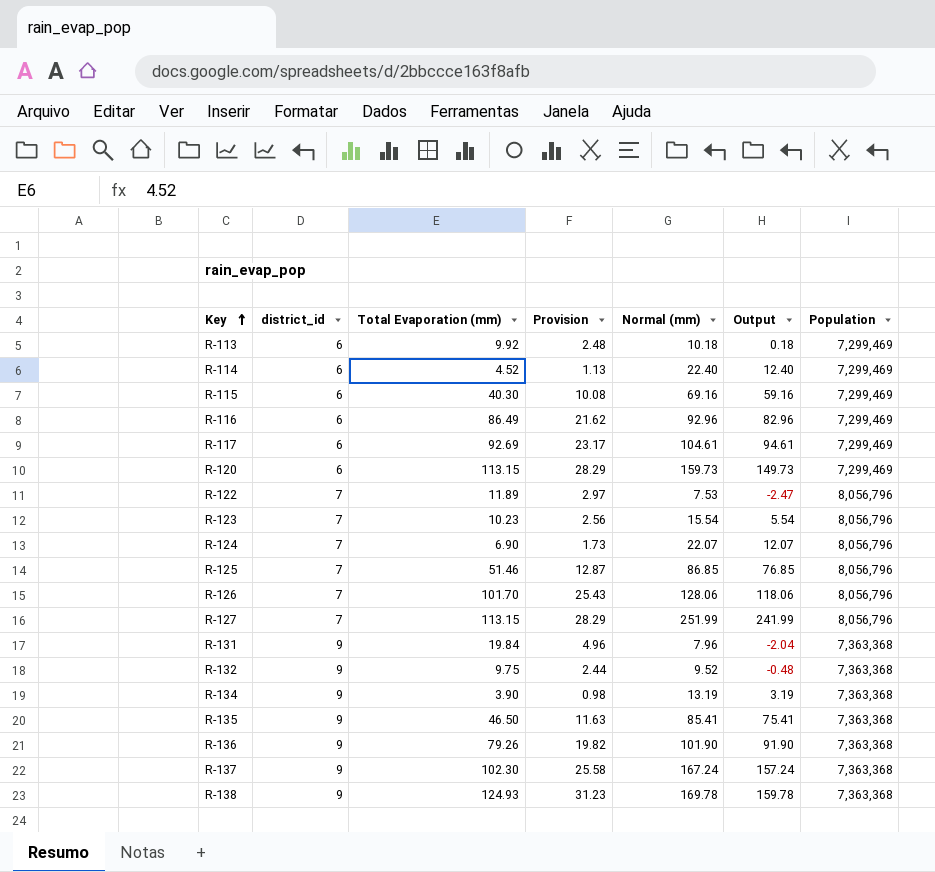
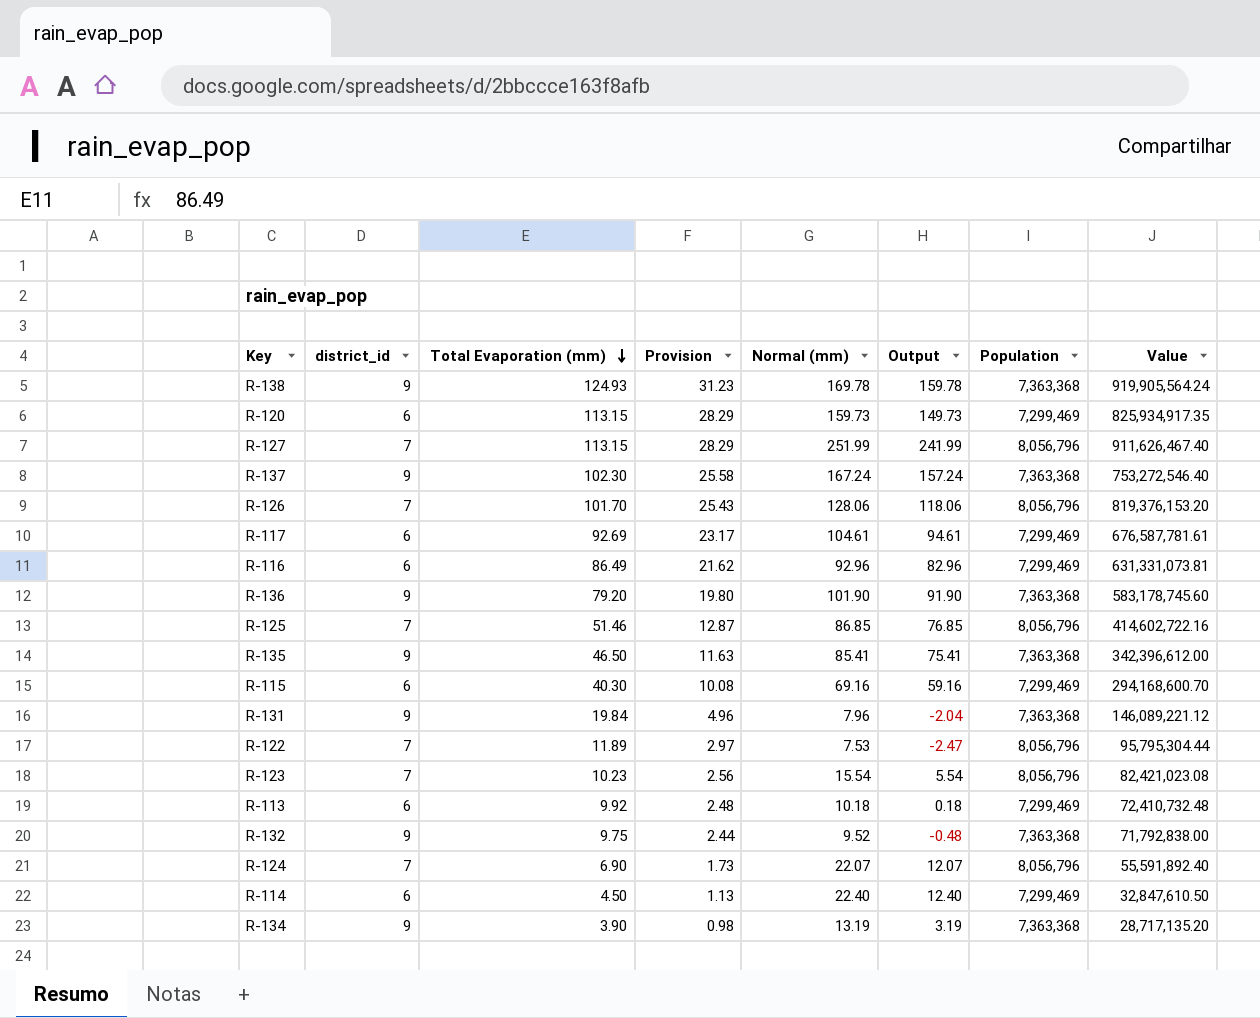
row order: Key ascending -> Total Evaporation (mm) descending
column Value | formula: none -> [Total Evaporation (mm)] * [Population]
R-136 | Total Evaporation (mm): 79.26 -> 79.20
R-136 | Provision: 19.82 -> 19.80
R-114 | Total Evaporation (mm): 4.52 -> 4.50

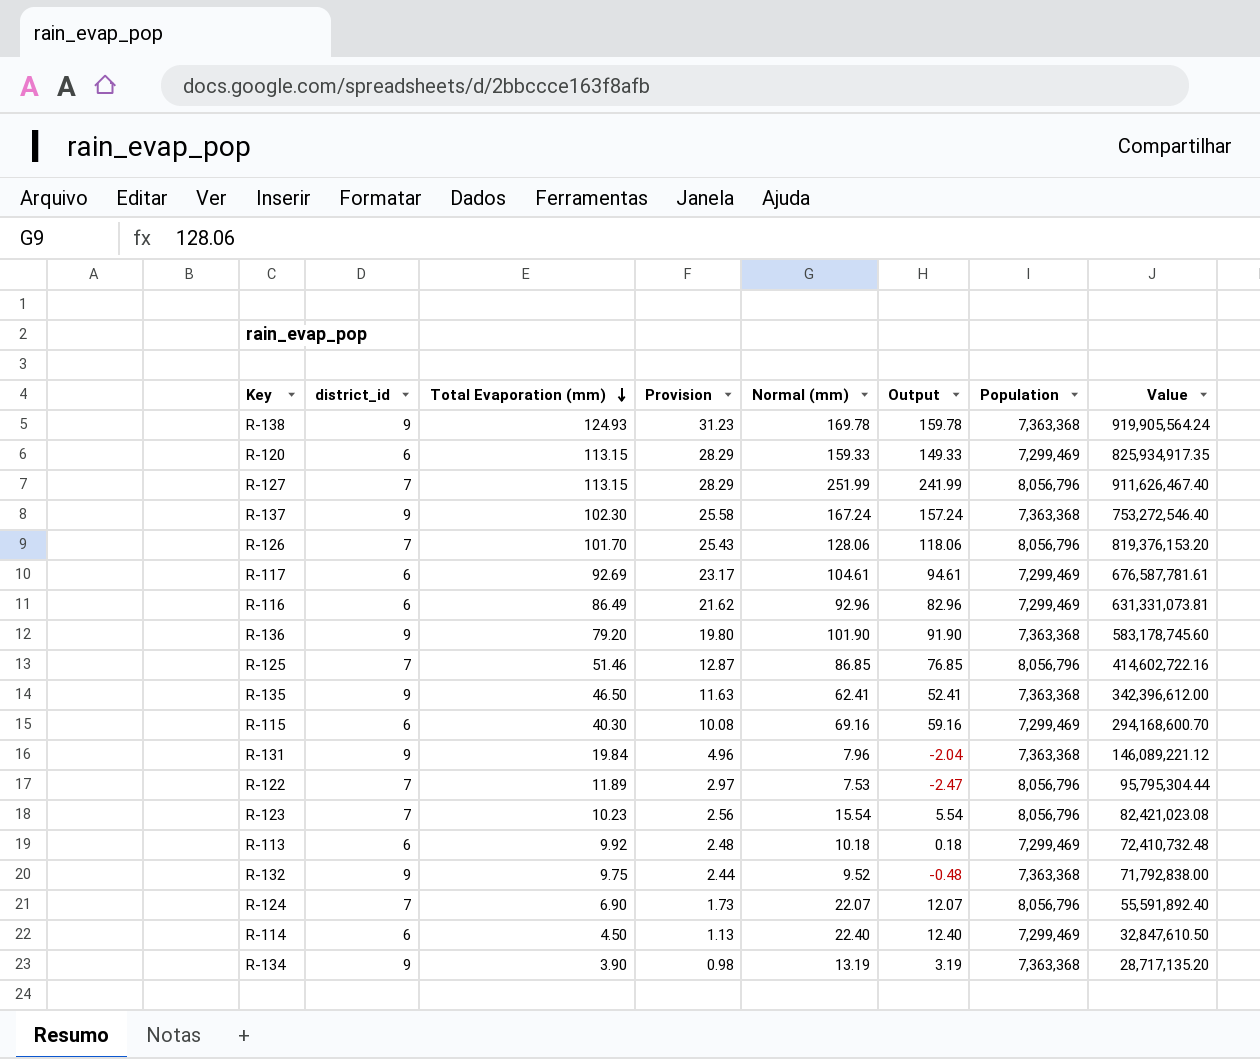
R-120 | Normal (mm): 159.73 -> 159.33
R-120 | Output: 149.73 -> 149.33
R-135 | Normal (mm): 85.41 -> 62.41
R-135 | Output: 75.41 -> 52.41

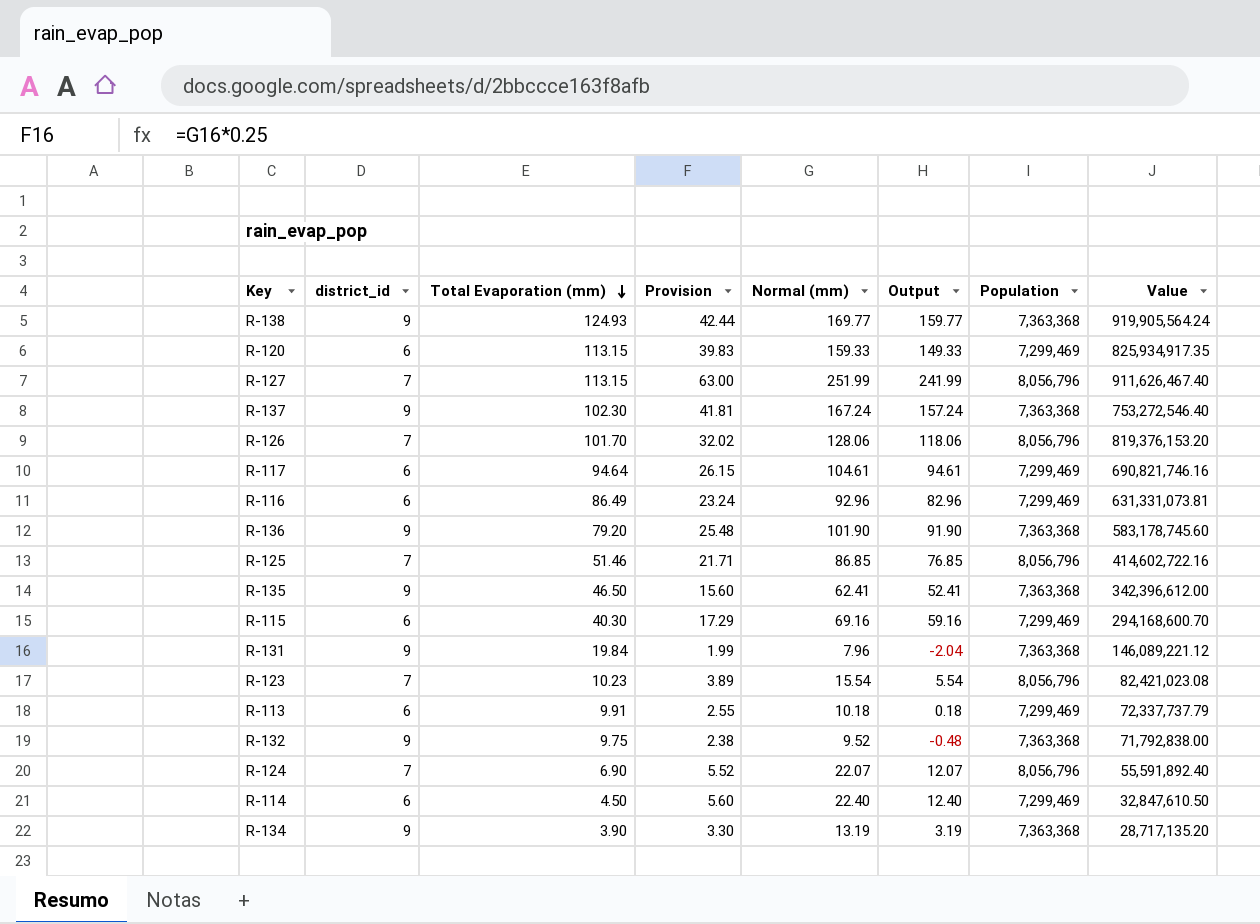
column Provision | formula: [Total Evaporation (mm)] * 0.25 -> [Normal (mm)] * 0.25
row R-122: 7 | 11.89 | 2.97 | 7.53 | -2.47 | 8,056,796 | 95,795,304.44 -> none
R-138 | Normal (mm): 169.78 -> 169.77
R-138 | Output: 159.78 -> 159.77
R-117 | Total Evaporation (mm): 92.69 -> 94.64
R-117 | Value: 676,587,781.61 -> 690,821,746.16
R-113 | Total Evaporation (mm): 9.92 -> 9.91
R-113 | Value: 72,410,732.48 -> 72,337,737.79

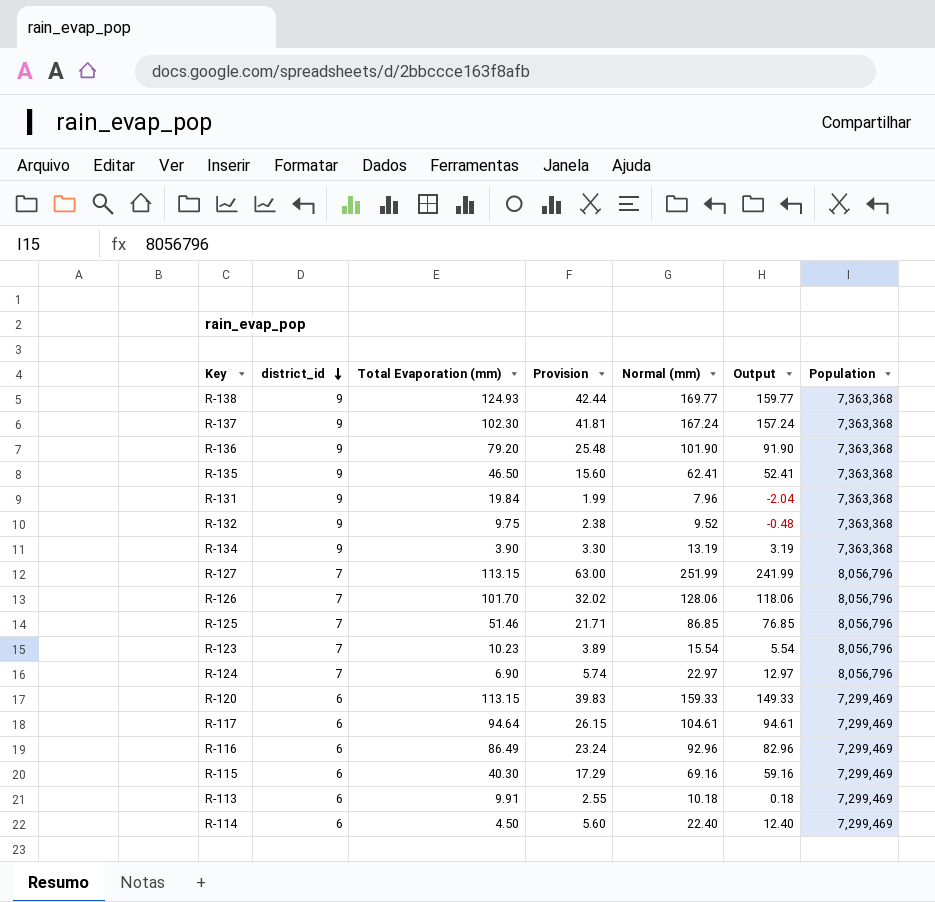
row order: Total Evaporation (mm) descending -> district_id descending
column Value | formula: [Total Evaporation (mm)] * [Population] -> none
R-124 | Provision: 5.52 -> 5.74
R-124 | Normal (mm): 22.07 -> 22.97
R-124 | Output: 12.07 -> 12.97

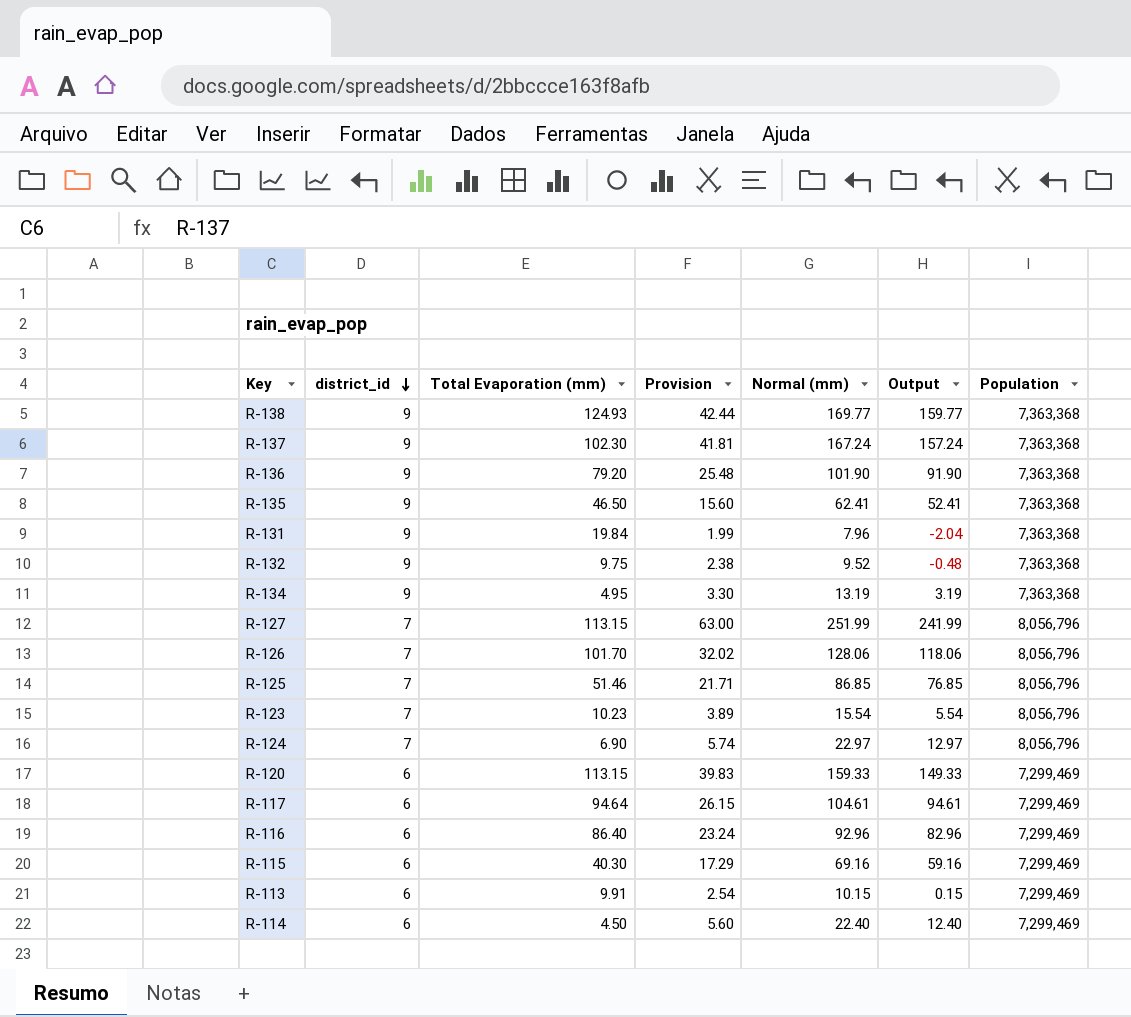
R-134 | Total Evaporation (mm): 3.90 -> 4.95
R-116 | Total Evaporation (mm): 86.49 -> 86.40
R-113 | Provision: 2.55 -> 2.54
R-113 | Normal (mm): 10.18 -> 10.15
R-113 | Output: 0.18 -> 0.15

